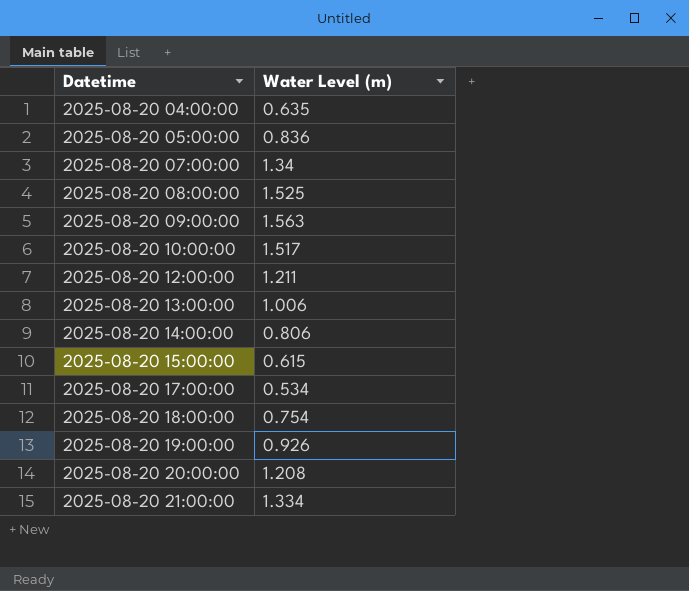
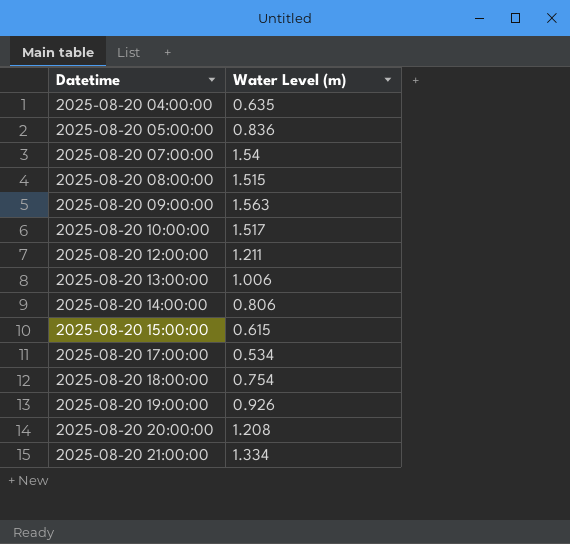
2025-08-20 07:00:00 | Water Level (m): 1.34 -> 1.54
2025-08-20 08:00:00 | Water Level (m): 1.525 -> 1.515

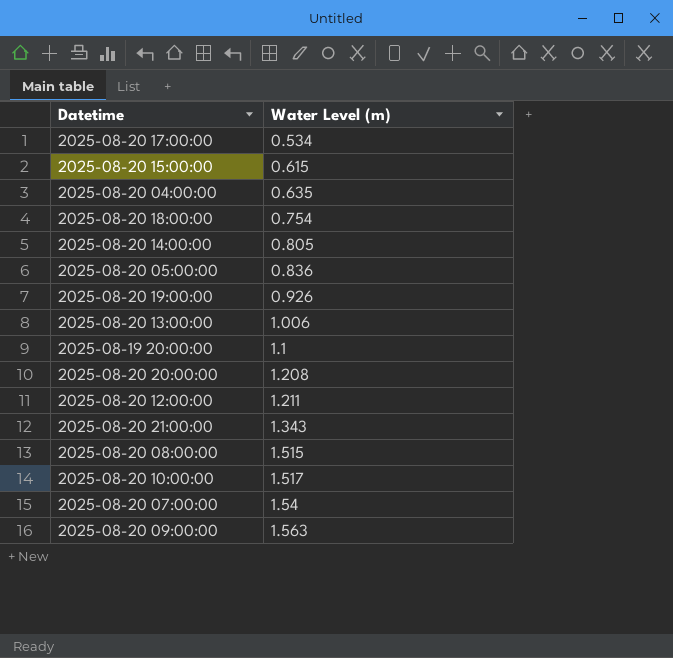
row order: Datetime ascending -> Water Level (m) ascending
2025-08-20 14:00:00 | Water Level (m): 0.806 -> 0.805
row 2025-08-19 20:00:00: none -> 1.1
2025-08-20 21:00:00 | Water Level (m): 1.334 -> 1.343

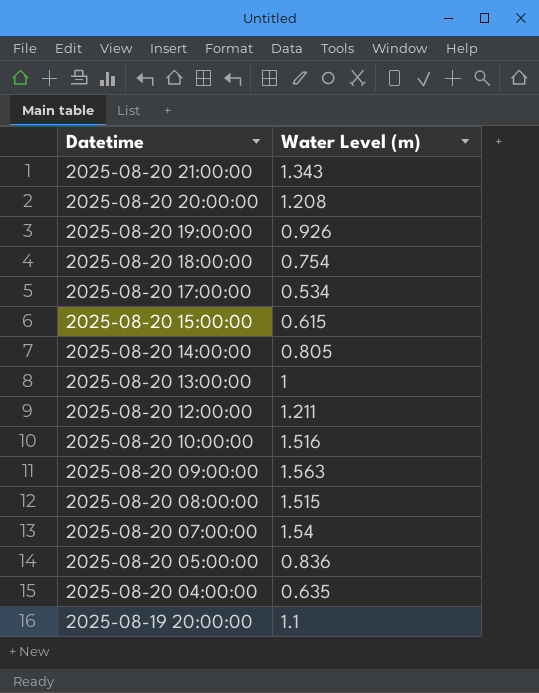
row order: Water Level (m) ascending -> Datetime descending
2025-08-20 13:00:00 | Water Level (m): 1.006 -> 1
2025-08-20 10:00:00 | Water Level (m): 1.517 -> 1.516

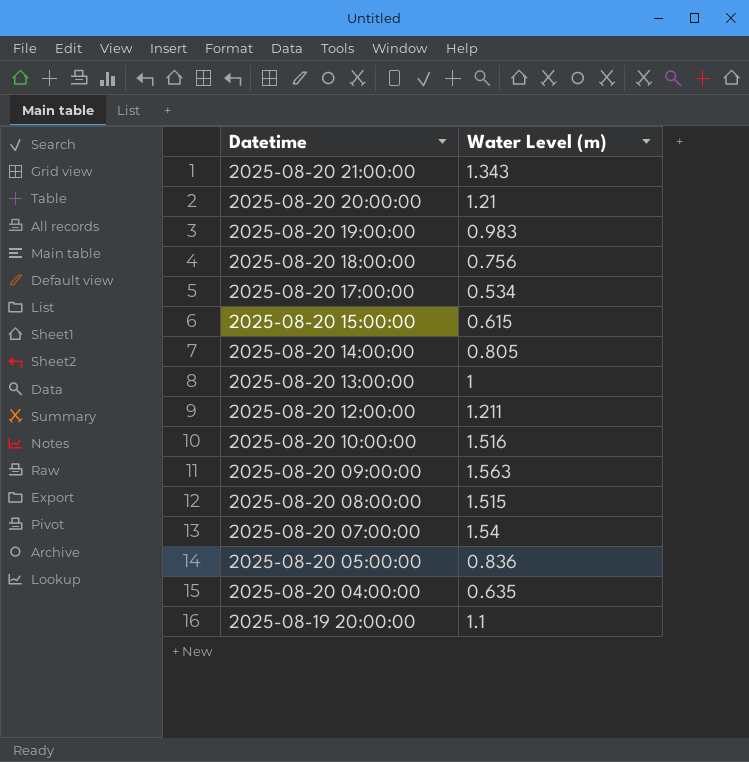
2025-08-20 20:00:00 | Water Level (m): 1.208 -> 1.21
2025-08-20 19:00:00 | Water Level (m): 0.926 -> 0.983
2025-08-20 18:00:00 | Water Level (m): 0.754 -> 0.756

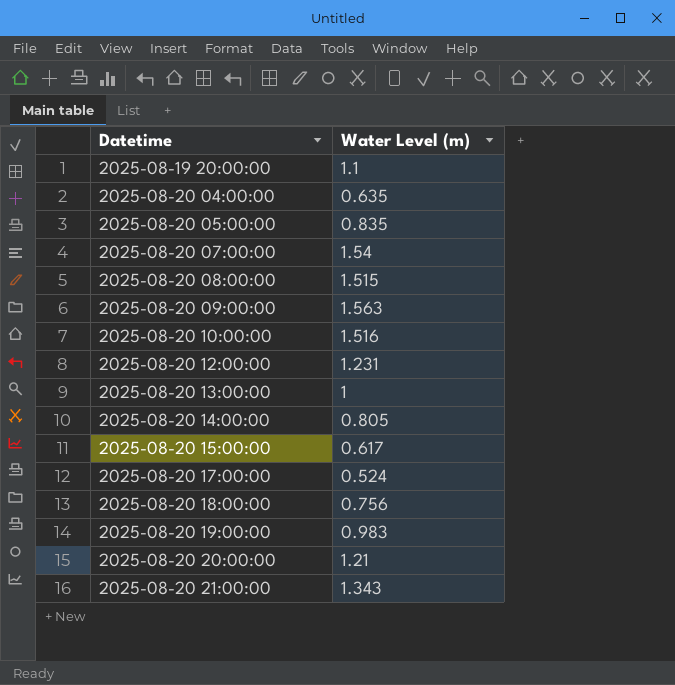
row order: Datetime descending -> Datetime ascending
2025-08-20 05:00:00 | Water Level (m): 0.836 -> 0.835
2025-08-20 12:00:00 | Water Level (m): 1.211 -> 1.231
2025-08-20 15:00:00 | Water Level (m): 0.615 -> 0.617
2025-08-20 17:00:00 | Water Level (m): 0.534 -> 0.524

